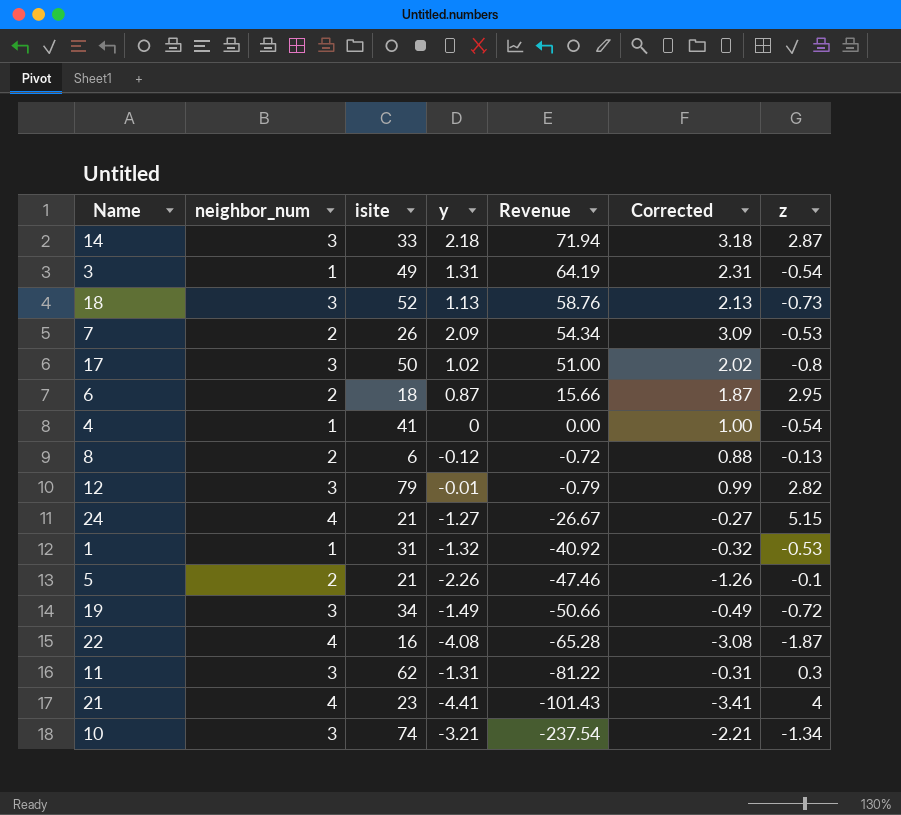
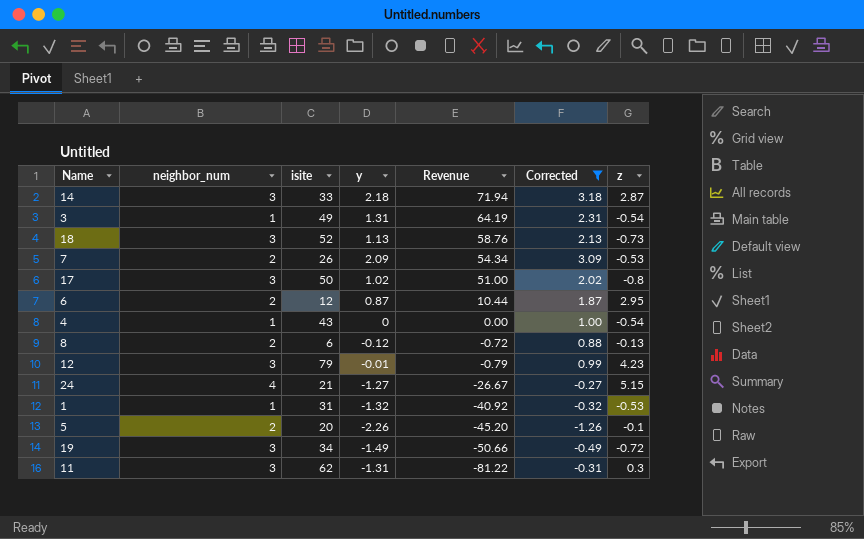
filter: none -> Corrected >= -1.26
6 | isite: 18 -> 12
6 | Revenue: 15.66 -> 10.44
4 | isite: 41 -> 43
12 | z: 2.82 -> 4.23
5 | isite: 21 -> 20
5 | Revenue: -47.46 -> -45.20

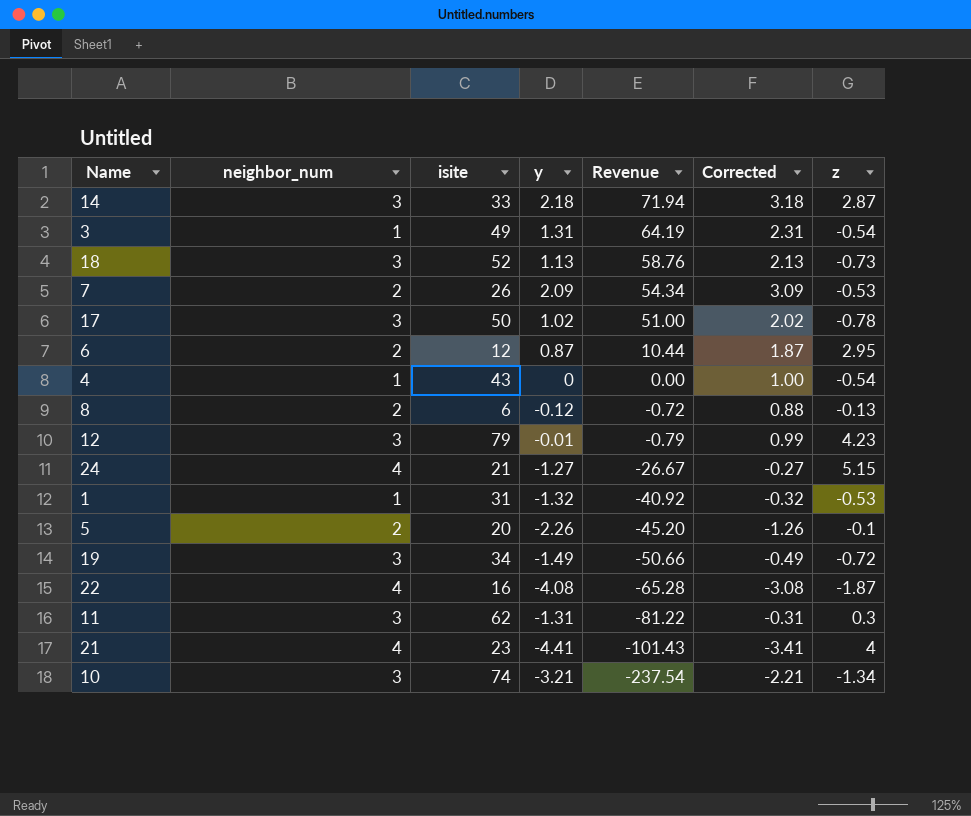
filter: Corrected >= -1.26 -> none
17 | z: -0.8 -> -0.78

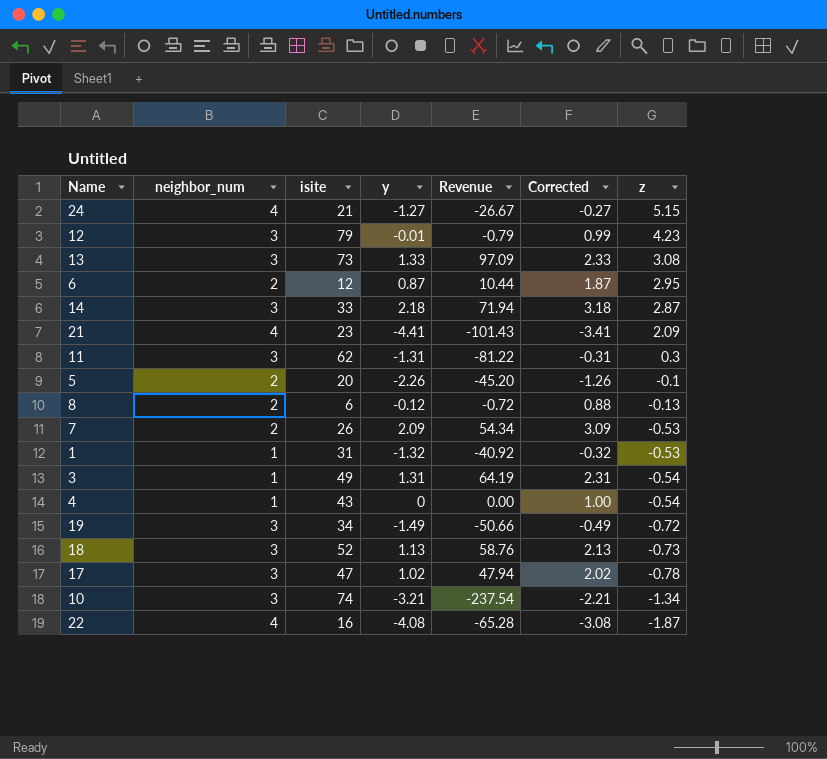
row order: Revenue descending -> z descending
row 13: none -> 3 | 73 | 1.33 | 97.09 | 2.33 | 3.08
21 | z: 4 -> 2.09
17 | isite: 50 -> 47
17 | Revenue: 51.00 -> 47.94

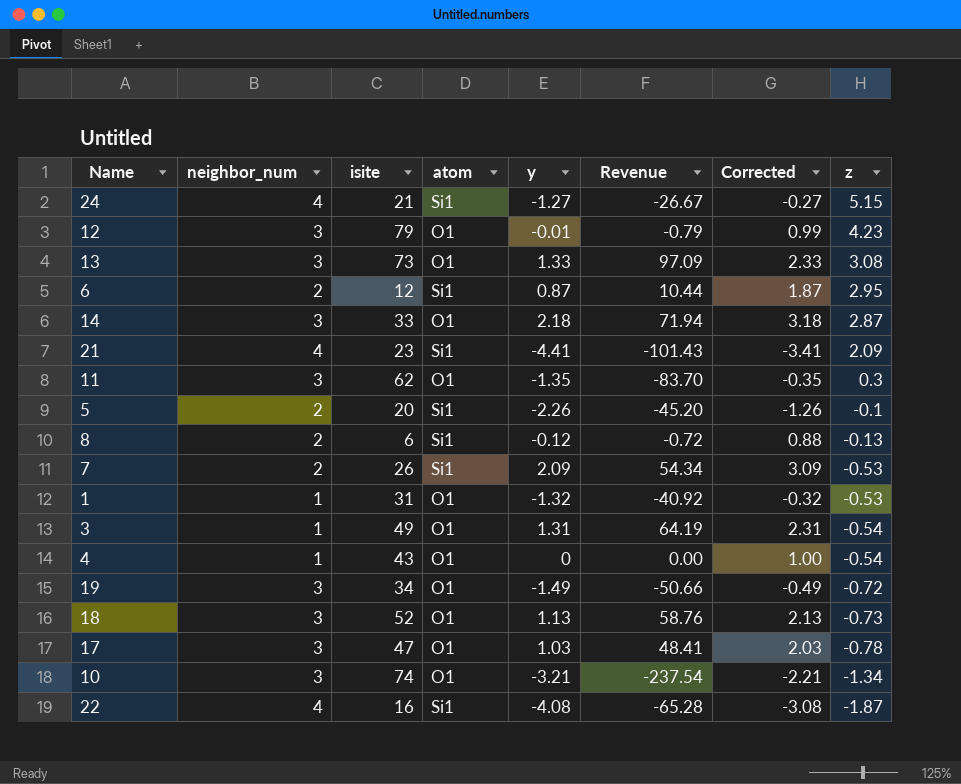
column atom | position: none -> 4
11 | y: -1.31 -> -1.35
11 | Revenue: -81.22 -> -83.70
11 | Corrected: -0.31 -> -0.35
17 | y: 1.02 -> 1.03
17 | Revenue: 47.94 -> 48.41
17 | Corrected: 2.02 -> 2.03

